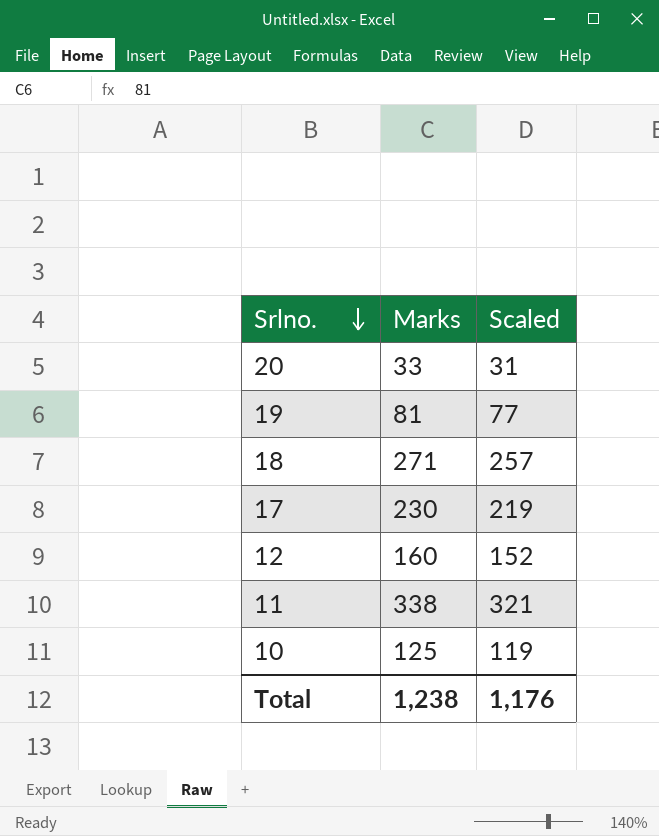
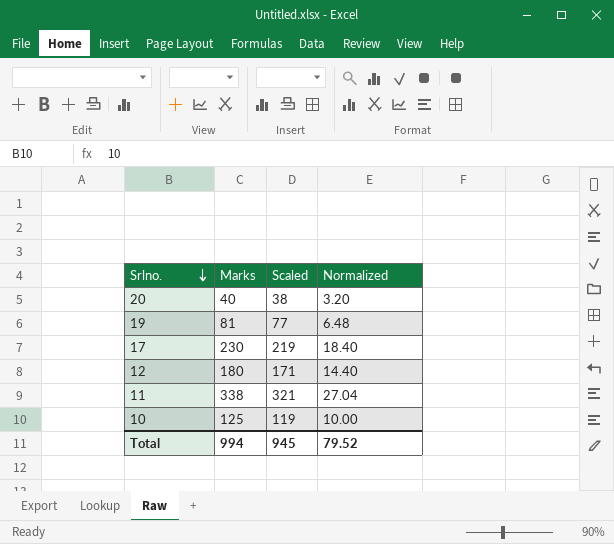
column Normalized | formula: none -> [Marks] * 0.08
row 18: 271 | 257 -> none
20 | Marks: 33 -> 40
20 | Scaled: 31 -> 38
12 | Marks: 160 -> 180
12 | Scaled: 152 -> 171
Total | Marks: 1,238 -> 994
Total | Scaled: 1,176 -> 945

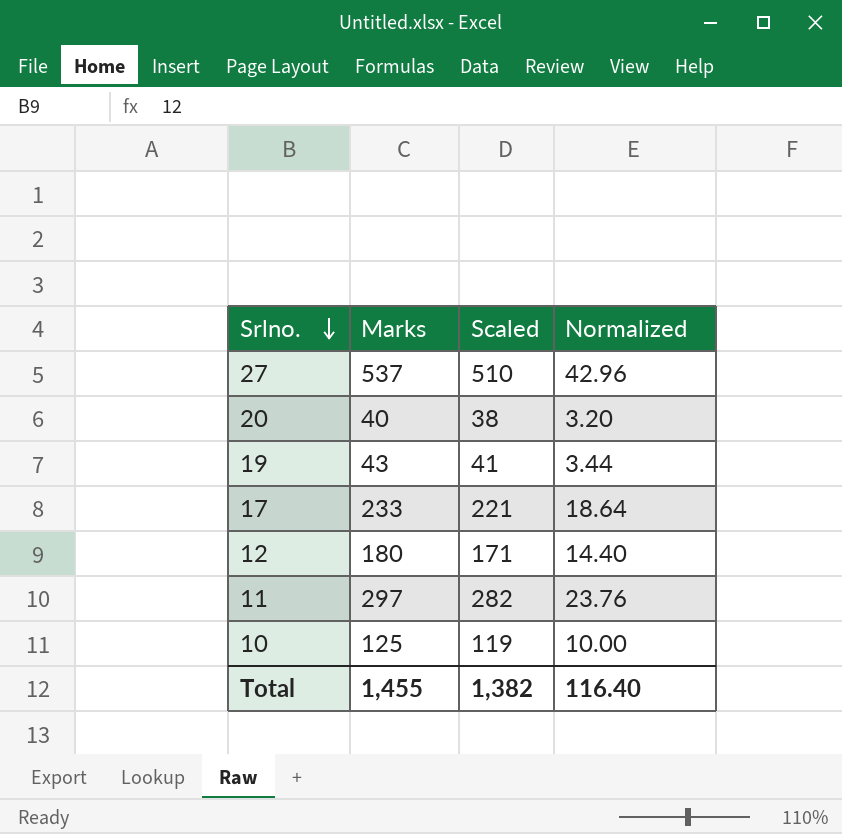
row 27: none -> 537 | 510 | 42.96
19 | Marks: 81 -> 43
19 | Scaled: 77 -> 41
19 | Normalized: 6.48 -> 3.44
17 | Marks: 230 -> 233
17 | Scaled: 219 -> 221
17 | Normalized: 18.40 -> 18.64
11 | Marks: 338 -> 297
11 | Scaled: 321 -> 282
11 | Normalized: 27.04 -> 23.76
Total | Marks: 994 -> 1,455
Total | Scaled: 945 -> 1,382
Total | Normalized: 79.52 -> 116.40

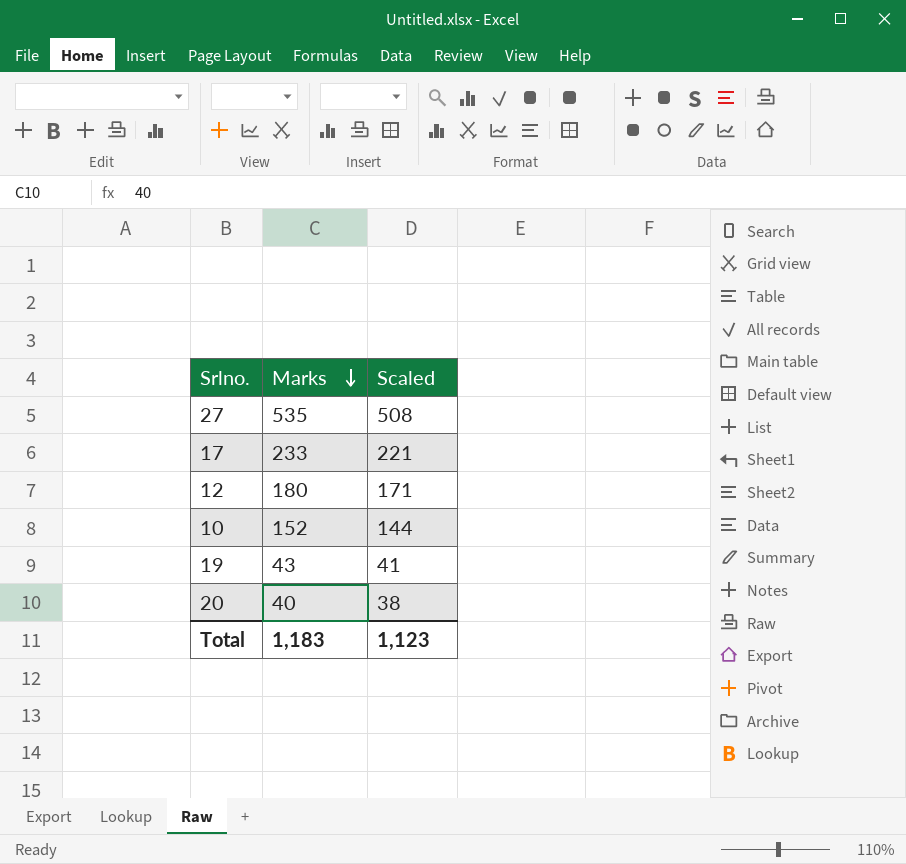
row order: Srlno. descending -> Marks descending
column Normalized | formula: [Marks] * 0.08 -> none
row 11: 297 | 282 | 23.76 -> none
27 | Marks: 537 -> 535
27 | Scaled: 510 -> 508
10 | Marks: 125 -> 152
10 | Scaled: 119 -> 144
Total | Marks: 1,455 -> 1,183
Total | Scaled: 1,382 -> 1,123

